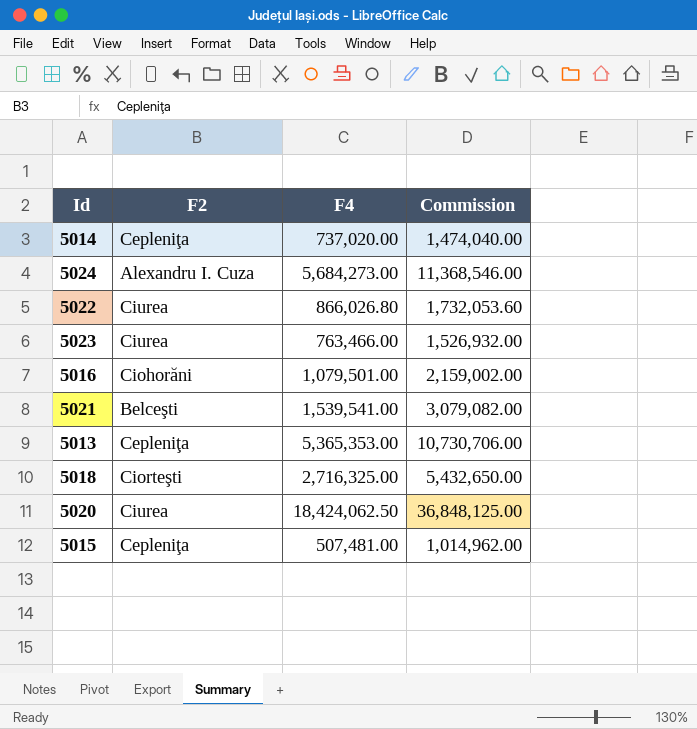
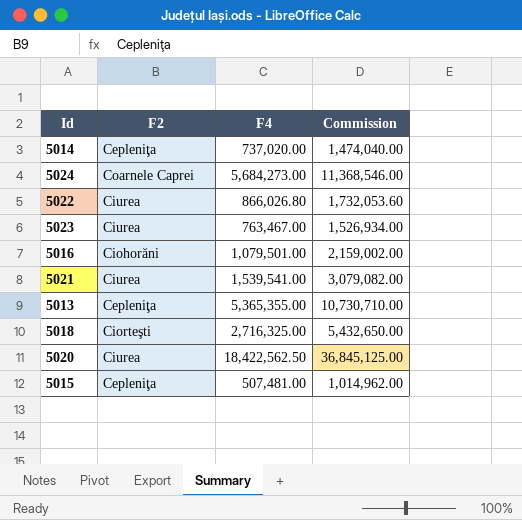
5024 | F2: Alexandru I. Cuza -> Coarnele Caprei
5023 | F4: 763,466.00 -> 763,467.00
5023 | Commission: 1,526,932.00 -> 1,526,934.00
5021 | F2: Belceşti -> Ciurea
5013 | F4: 5,365,353.00 -> 5,365,355.00
5013 | Commission: 10,730,706.00 -> 10,730,710.00
5020 | F4: 18,424,062.50 -> 18,422,562.50
5020 | Commission: 36,848,125.00 -> 36,845,125.00

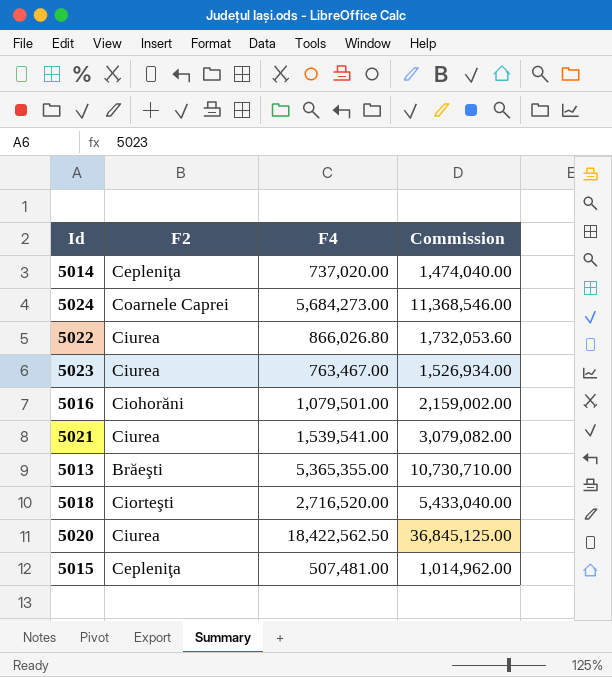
5013 | F2: Cepleniţa -> Brăeşti
5018 | F4: 2,716,325.00 -> 2,716,520.00
5018 | Commission: 5,432,650.00 -> 5,433,040.00

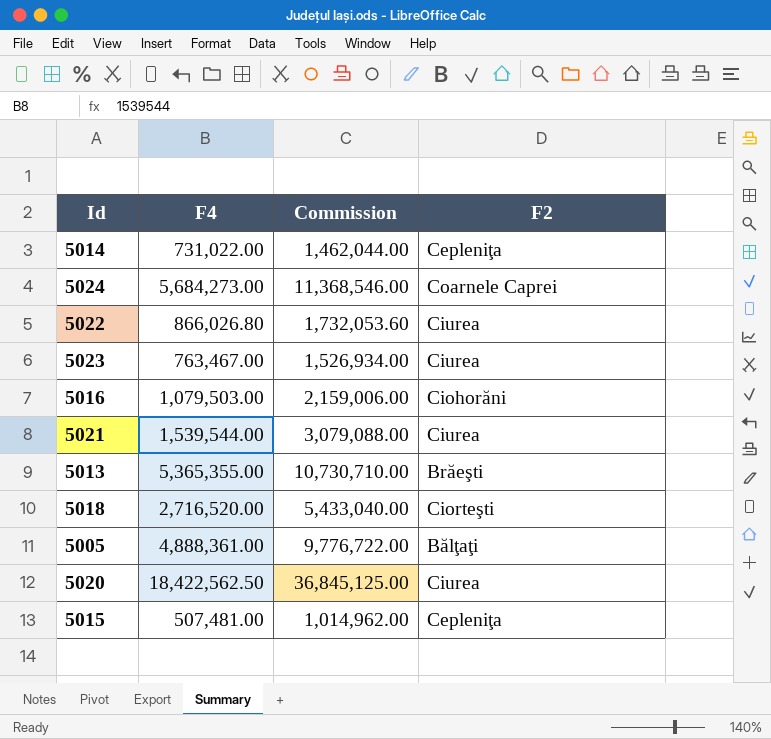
column F2 | position: 2 -> 4
5014 | F4: 737,020.00 -> 731,022.00
5014 | Commission: 1,474,040.00 -> 1,462,044.00
5016 | F4: 1,079,501.00 -> 1,079,503.00
5016 | Commission: 2,159,002.00 -> 2,159,006.00
5021 | F4: 1,539,541.00 -> 1,539,544.00
5021 | Commission: 3,079,082.00 -> 3,079,088.00
row 5005: none -> 4,888,361.00 | 9,776,722.00 | Bălţaţi

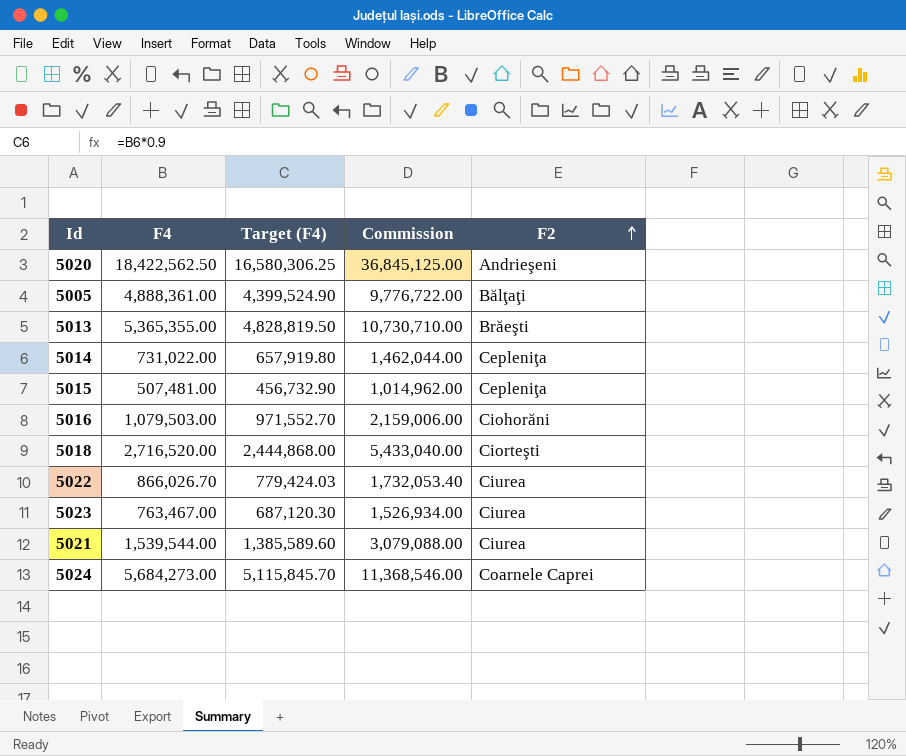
row order: none -> F2 ascending
column Target (F4) | formula: none -> [F4] * 0.9
5020 | F2: Ciurea -> Andrieşeni
5022 | F4: 866,026.80 -> 866,026.70
5022 | Commission: 1,732,053.60 -> 1,732,053.40

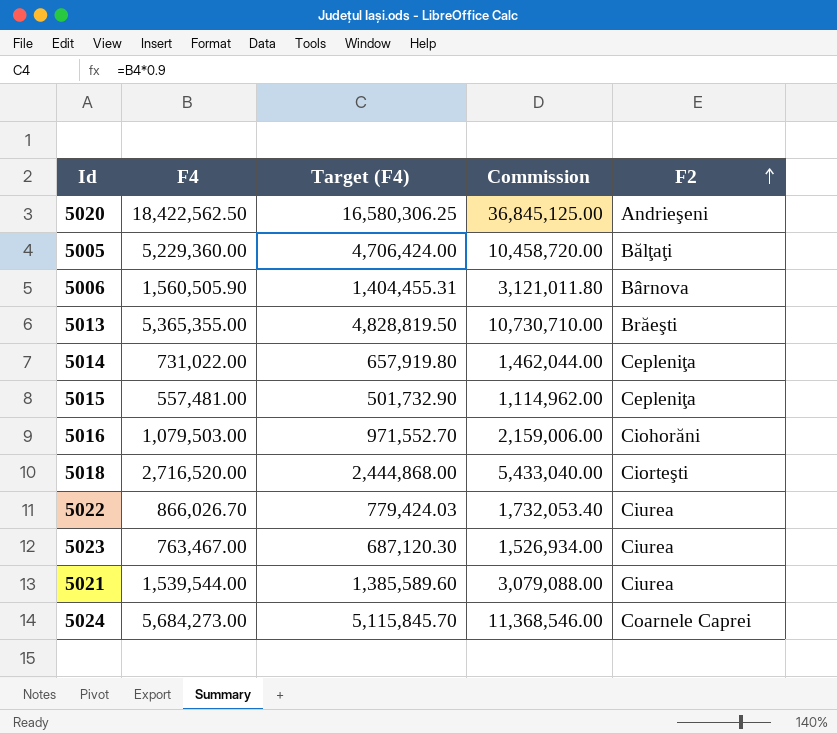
5005 | F4: 4,888,361.00 -> 5,229,360.00
5005 | Target (F4): 4,399,524.90 -> 4,706,424.00
5005 | Commission: 9,776,722.00 -> 10,458,720.00
row 5006: none -> 1,560,505.90 | 1,404,455.31 | 3,121,011.80 | Bârnova
5015 | F4: 507,481.00 -> 557,481.00
5015 | Target (F4): 456,732.90 -> 501,732.90
5015 | Commission: 1,014,962.00 -> 1,114,962.00

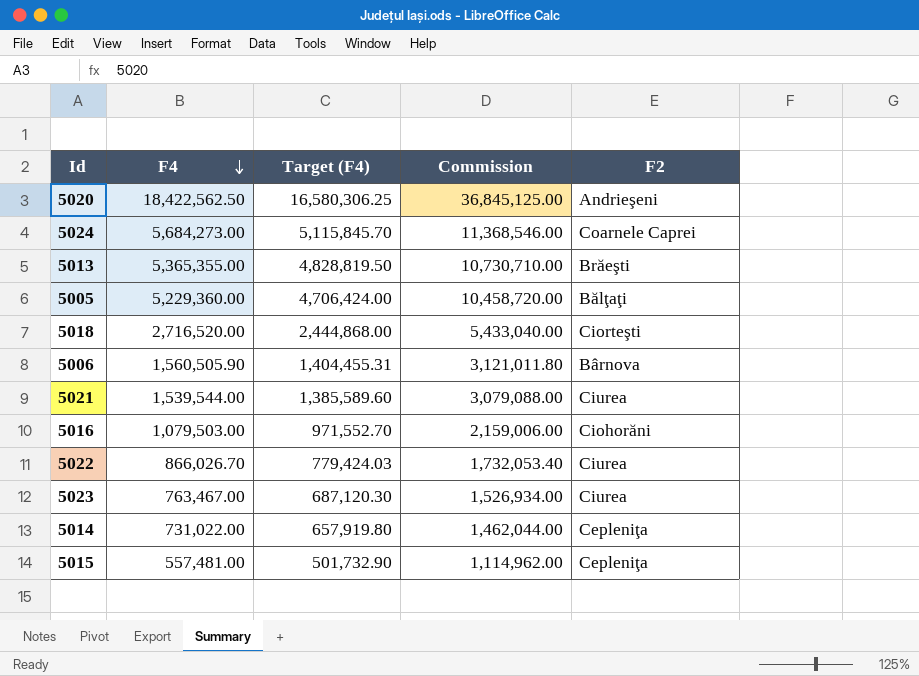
row order: F2 ascending -> F4 descending

